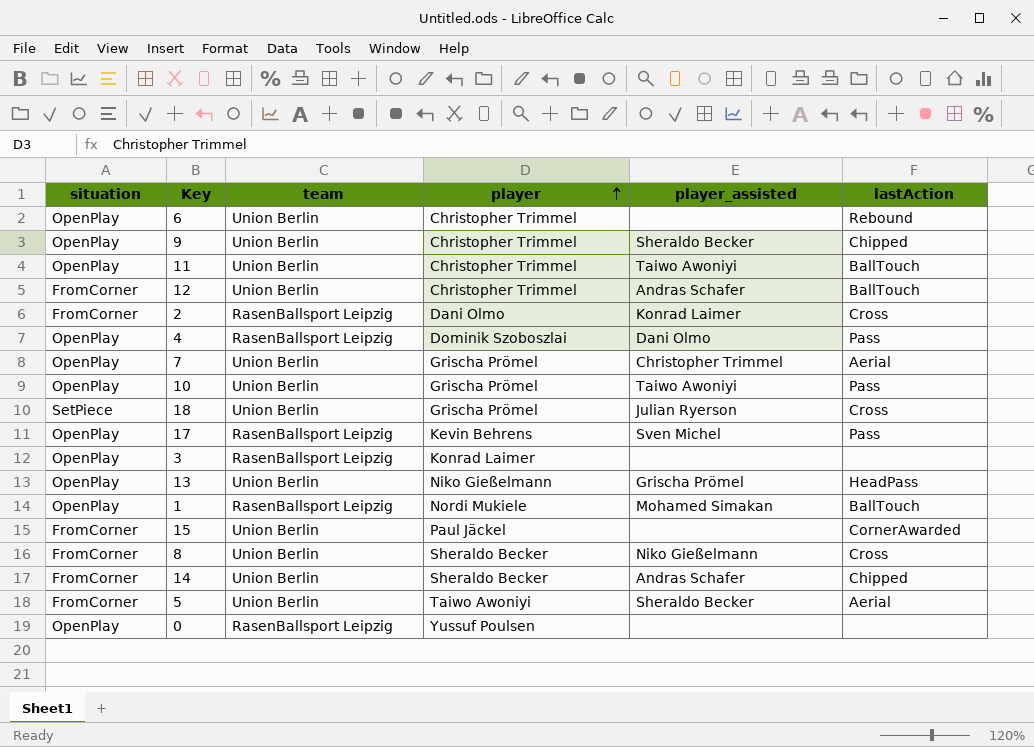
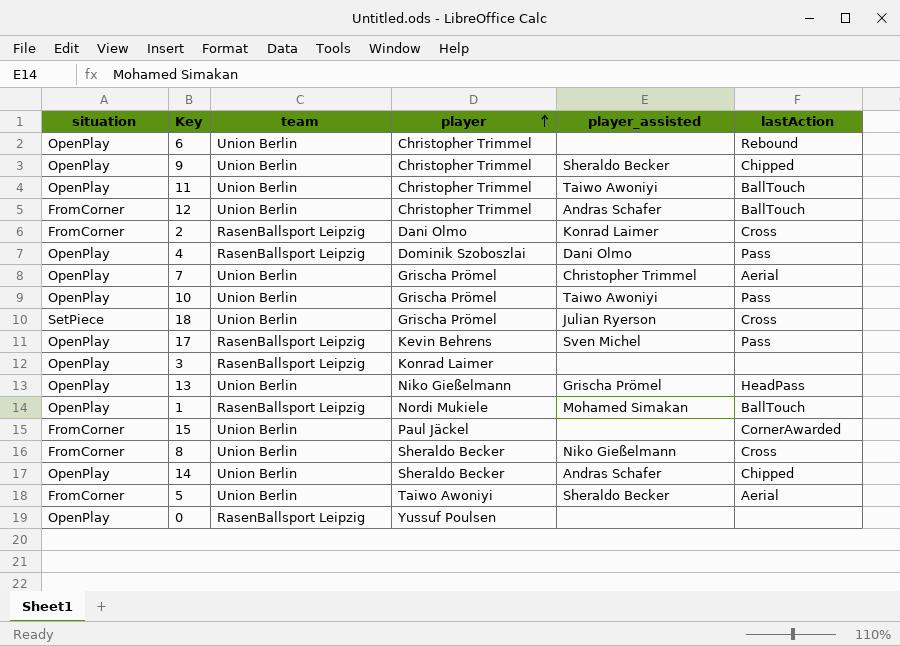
14 | situation: FromCorner -> OpenPlay

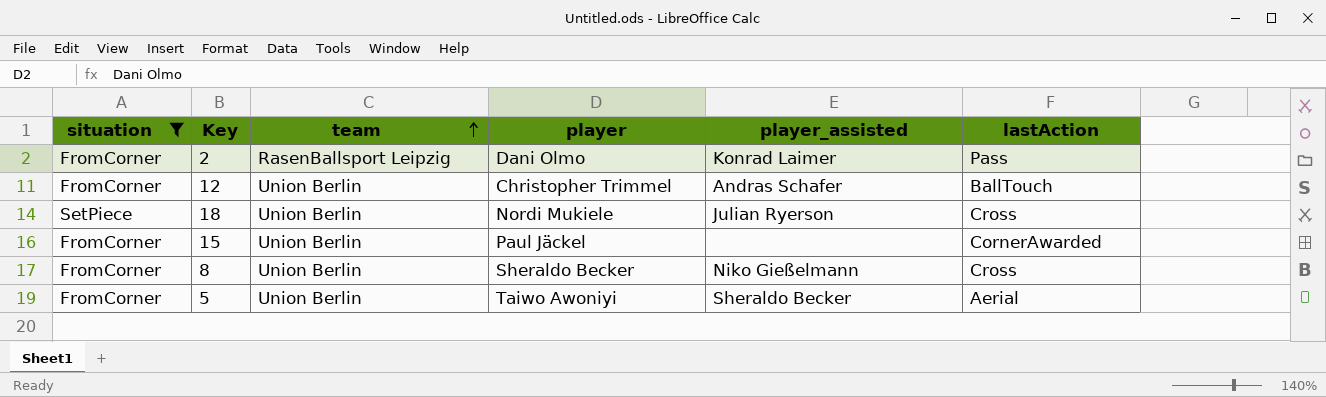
filter: none -> situation != OpenPlay
row order: player ascending -> team ascending
2 | lastAction: Cross -> Pass
18 | player: Grischa Prömel -> Nordi Mukiele

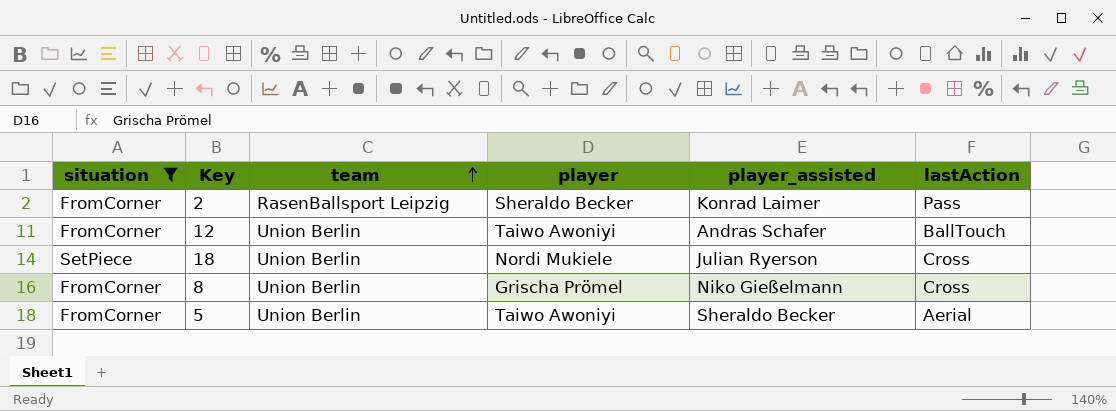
row 15: FromCorner | Union Berlin | Paul Jäckel | none | CornerAwarded -> none
2 | player: Dani Olmo -> Sheraldo Becker
12 | player: Christopher Trimmel -> Taiwo Awoniyi
8 | player: Sheraldo Becker -> Grischa Prömel

